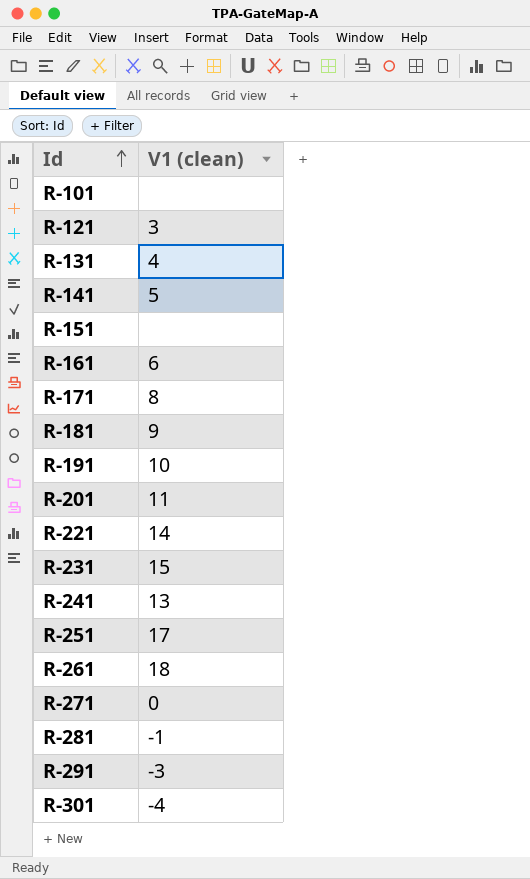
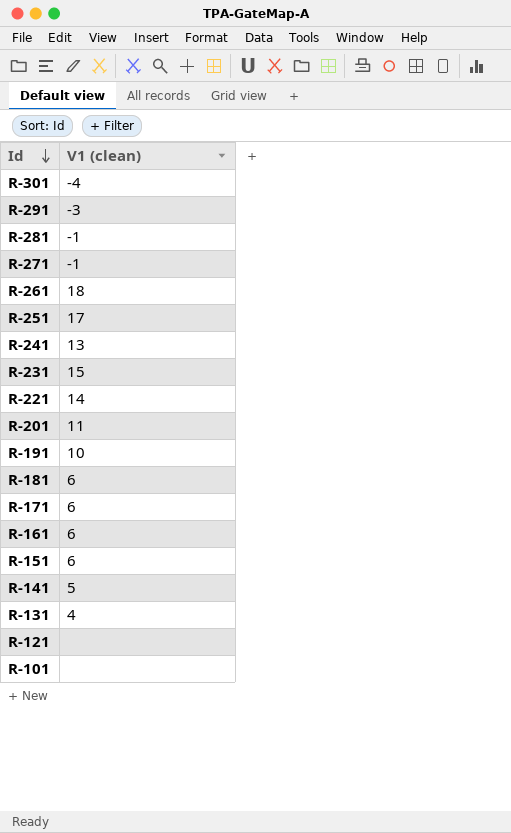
row order: Id ascending -> Id descending
R-271 | V1 (clean): 0 -> -1
R-181 | V1 (clean): 9 -> 6
R-171 | V1 (clean): 8 -> 6
R-151 | V1 (clean): none -> 6
R-121 | V1 (clean): 3 -> none

